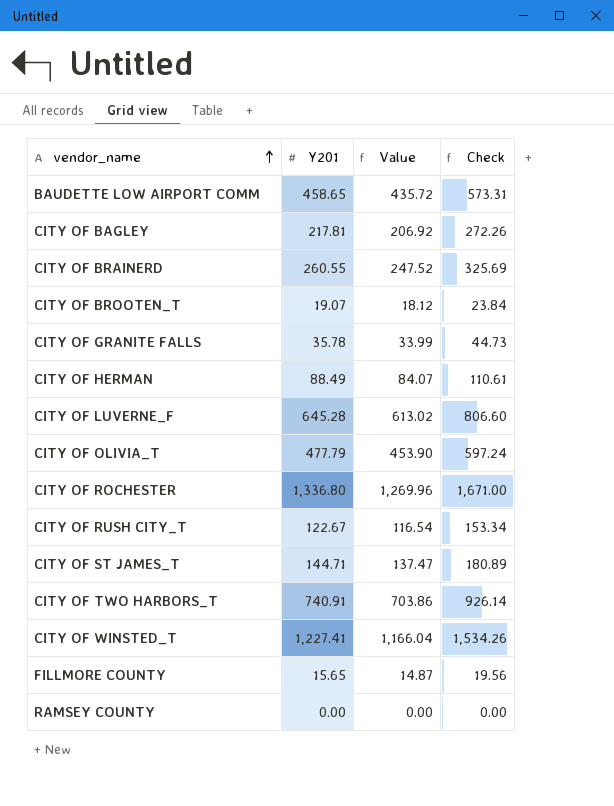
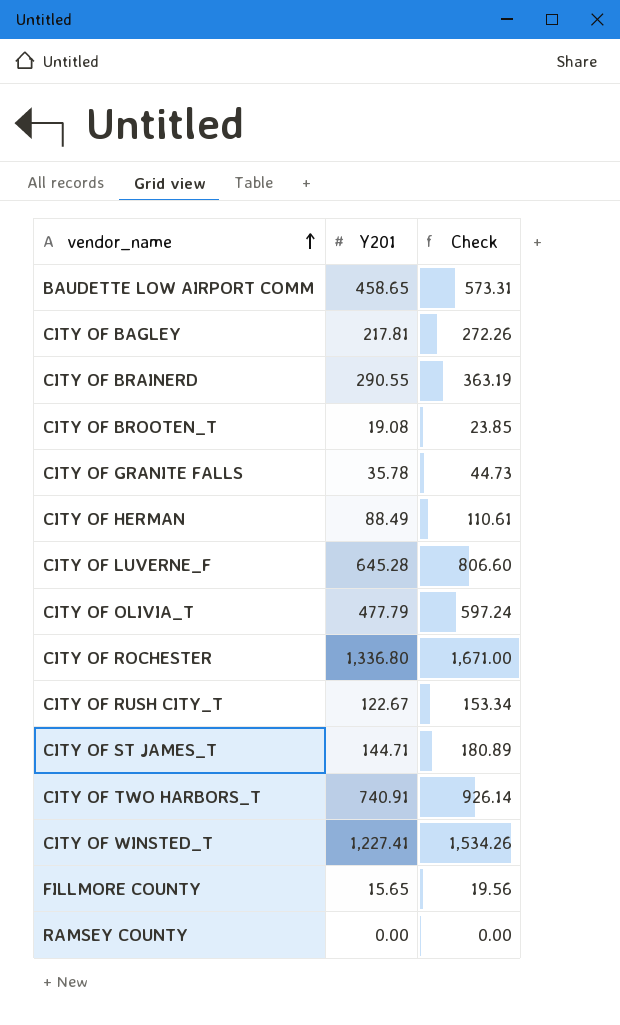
column Value | formula: [Y201] * 0.95 -> none
CITY OF BRAINERD | Y201: 260.55 -> 290.55
CITY OF BRAINERD | Check: 325.69 -> 363.19
CITY OF BROOTEN_T | Y201: 19.07 -> 19.08
CITY OF BROOTEN_T | Check: 23.84 -> 23.85

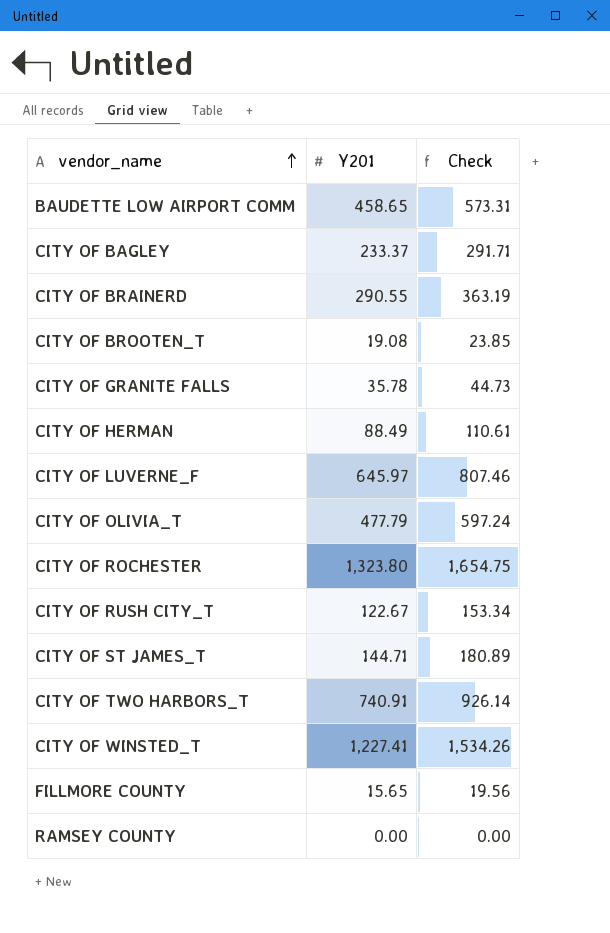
CITY OF BAGLEY | Y201: 217.81 -> 233.37
CITY OF BAGLEY | Check: 272.26 -> 291.71
CITY OF LUVERNE_F | Y201: 645.28 -> 645.97
CITY OF LUVERNE_F | Check: 806.60 -> 807.46
CITY OF ROCHESTER | Y201: 1,336.80 -> 1,323.80
CITY OF ROCHESTER | Check: 1,671.00 -> 1,654.75

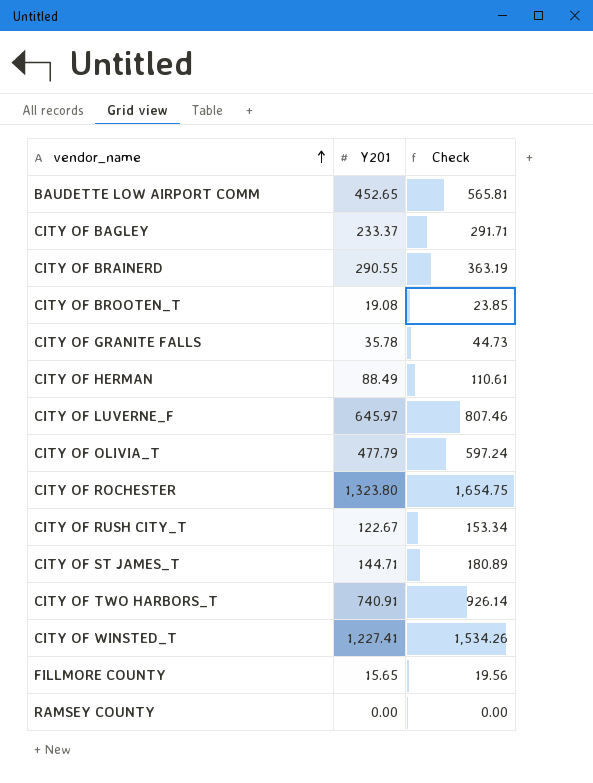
BAUDETTE LOW AIRPORT COMM | Y201: 458.65 -> 452.65
BAUDETTE LOW AIRPORT COMM | Check: 573.31 -> 565.81

